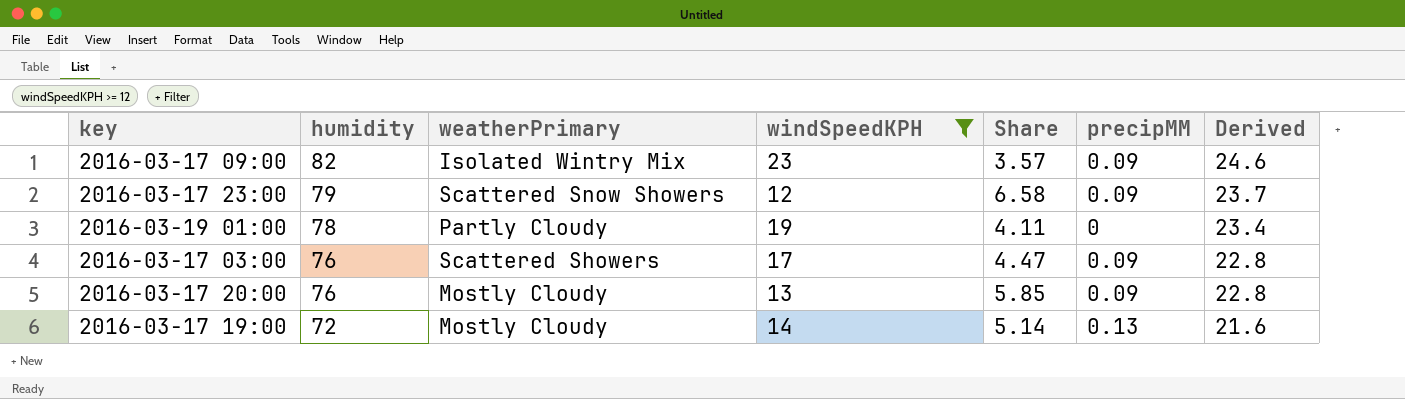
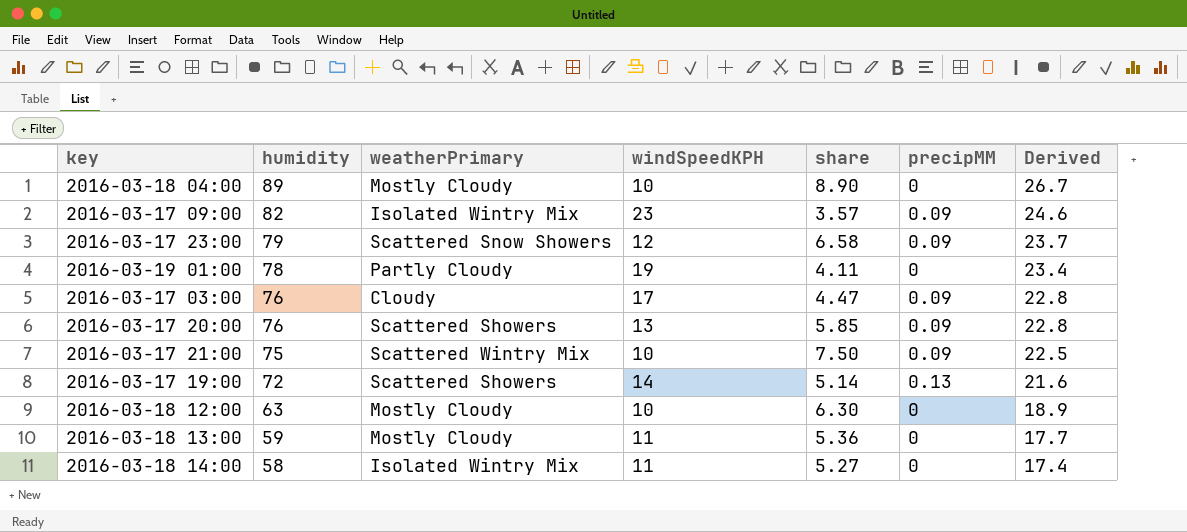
filter: windSpeedKPH >= 12 -> none
column name: Share -> share
2016-03-17 03:00 | weatherPrimary: Scattered Showers -> Cloudy
2016-03-17 20:00 | weatherPrimary: Mostly Cloudy -> Scattered Showers
2016-03-17 19:00 | weatherPrimary: Mostly Cloudy -> Scattered Showers

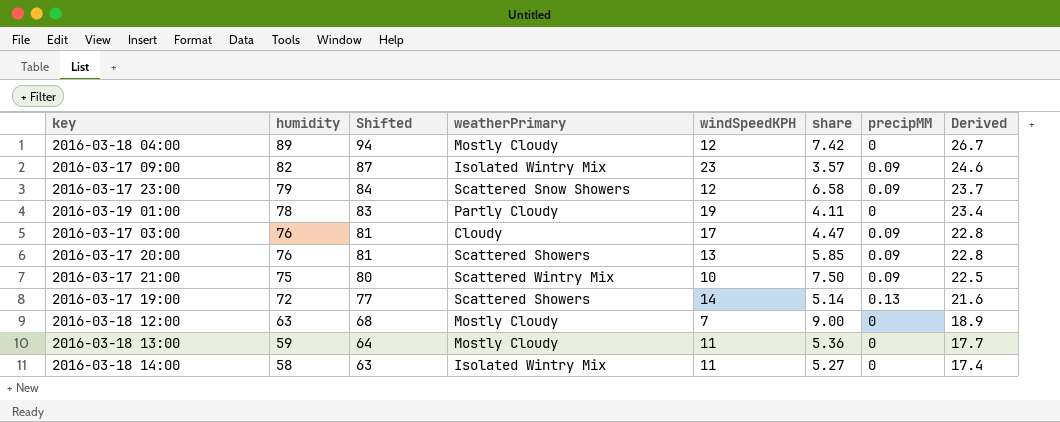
column Shifted | formula: none -> [humidity] + 5
2016-03-18 04:00 | windSpeedKPH: 10 -> 12
2016-03-18 04:00 | share: 8.90 -> 7.42
2016-03-18 12:00 | windSpeedKPH: 10 -> 7
2016-03-18 12:00 | share: 6.30 -> 9.00

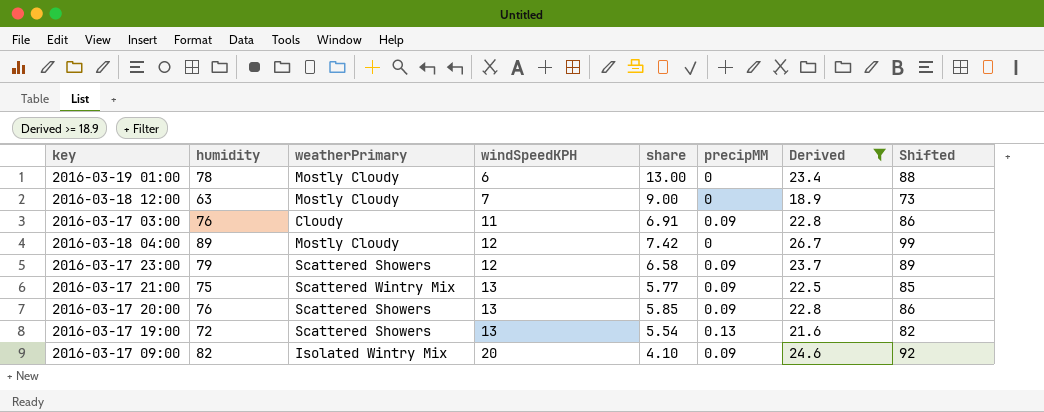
filter: none -> Derived >= 18.9
row order: humidity descending -> windSpeedKPH ascending
column Shifted | formula: [humidity] + 5 -> [humidity] + 10
column Shifted | position: 3 -> 8
2016-03-19 01:00 | weatherPrimary: Partly Cloudy -> Mostly Cloudy
2016-03-19 01:00 | windSpeedKPH: 19 -> 6
2016-03-19 01:00 | share: 4.11 -> 13.00
2016-03-17 03:00 | windSpeedKPH: 17 -> 11
2016-03-17 03:00 | share: 4.47 -> 6.91
2016-03-17 23:00 | weatherPrimary: Scattered Snow Showers -> Scattered Showers
2016-03-17 21:00 | windSpeedKPH: 10 -> 13
2016-03-17 21:00 | share: 7.50 -> 5.77
2016-03-17 19:00 | windSpeedKPH: 14 -> 13
2016-03-17 19:00 | share: 5.14 -> 5.54
2016-03-17 09:00 | windSpeedKPH: 23 -> 20
2016-03-17 09:00 | share: 3.57 -> 4.10

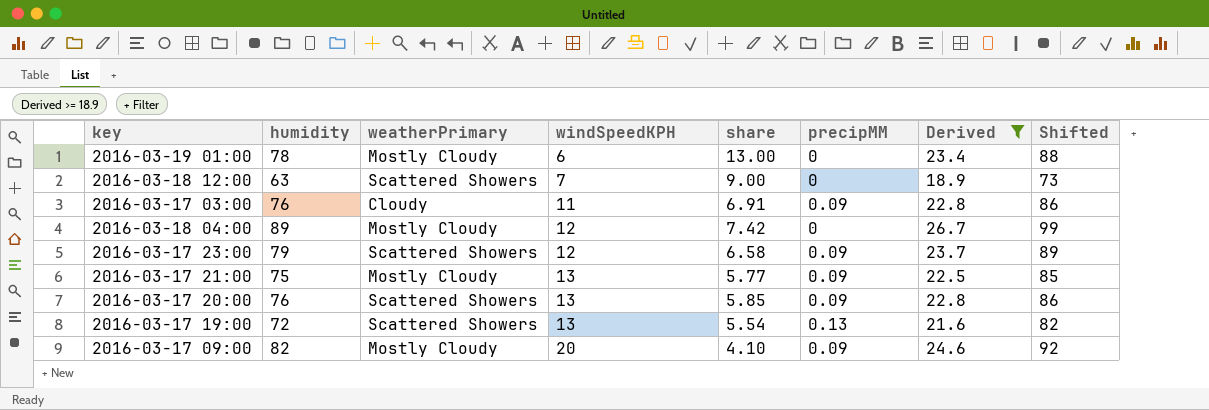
2016-03-18 12:00 | weatherPrimary: Mostly Cloudy -> Scattered Showers
2016-03-17 21:00 | weatherPrimary: Scattered Wintry Mix -> Mostly Cloudy
2016-03-17 09:00 | weatherPrimary: Isolated Wintry Mix -> Mostly Cloudy

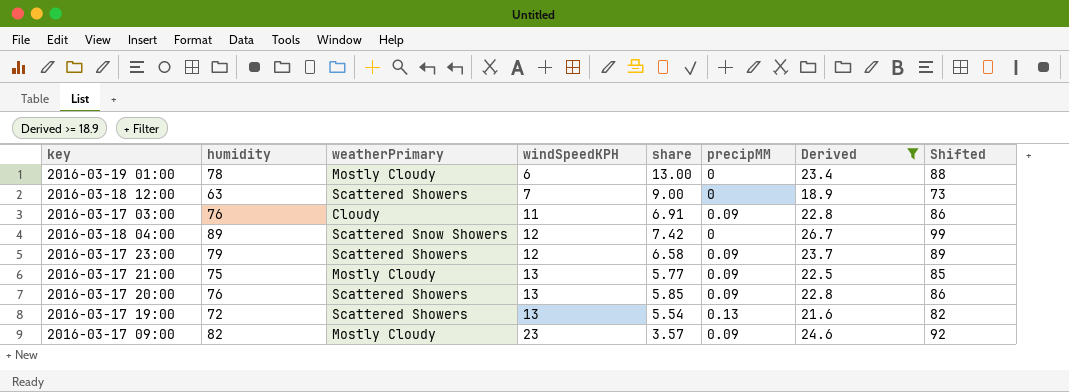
2016-03-18 04:00 | weatherPrimary: Mostly Cloudy -> Scattered Snow Showers
2016-03-17 09:00 | windSpeedKPH: 20 -> 23
2016-03-17 09:00 | share: 4.10 -> 3.57

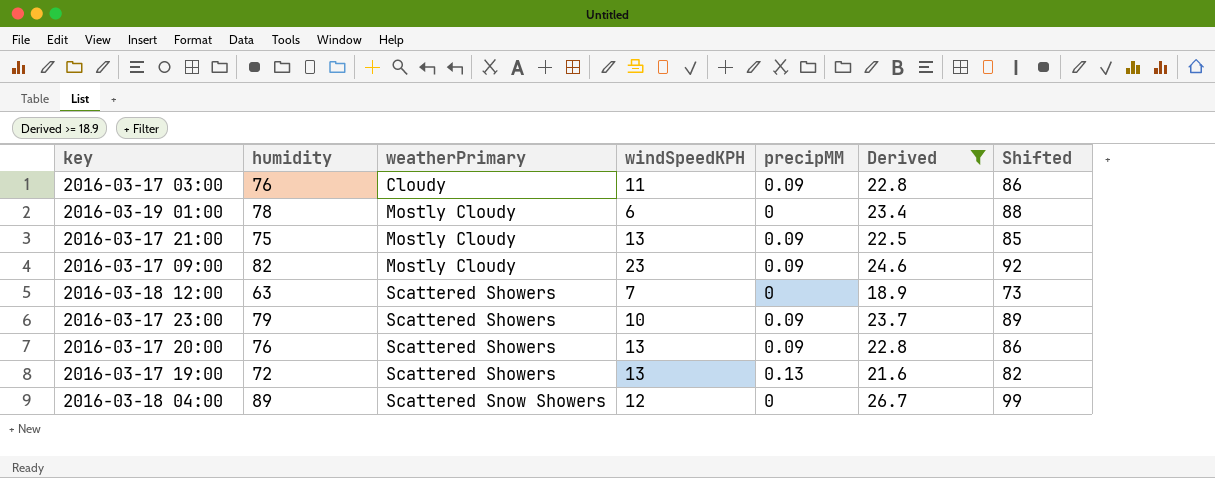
row order: windSpeedKPH ascending -> weatherPrimary ascending
column share | formula: [humidity] / [windSpeedKPH] -> none
2016-03-17 23:00 | windSpeedKPH: 12 -> 10

